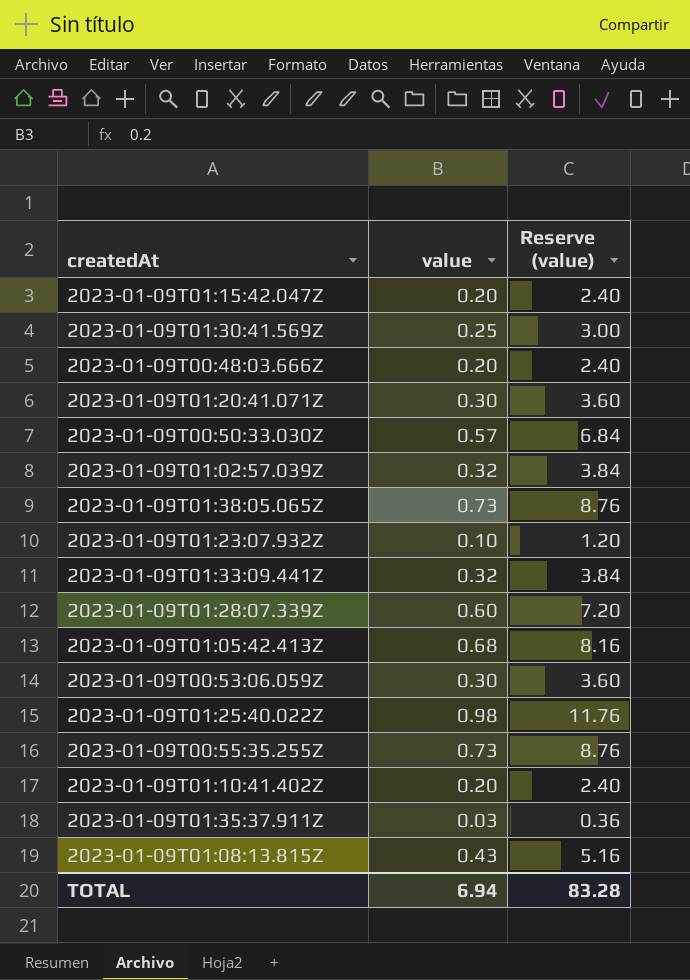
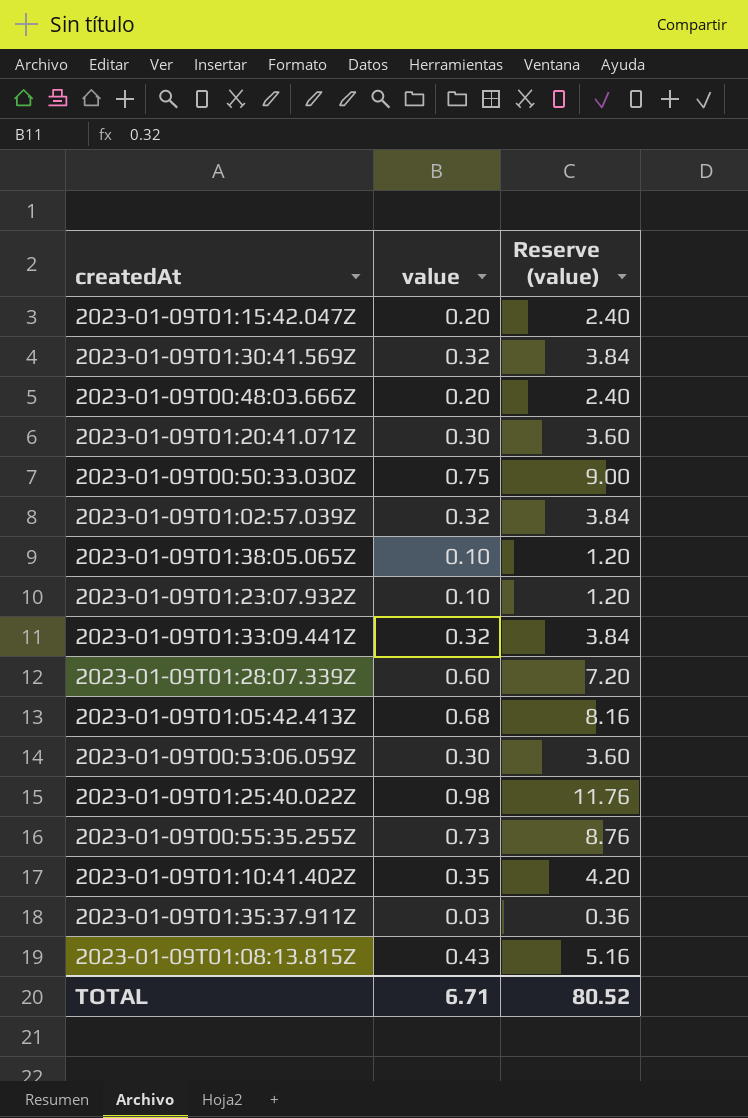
2023-01-09T01:30:41.569Z | value: 0.25 -> 0.32
2023-01-09T01:30:41.569Z | Reserve (value): 3.00 -> 3.84
2023-01-09T00:50:33.030Z | value: 0.57 -> 0.75
2023-01-09T00:50:33.030Z | Reserve (value): 6.84 -> 9.00
2023-01-09T01:38:05.065Z | value: 0.73 -> 0.10
2023-01-09T01:38:05.065Z | Reserve (value): 8.76 -> 1.20
2023-01-09T01:10:41.402Z | value: 0.20 -> 0.35
2023-01-09T01:10:41.402Z | Reserve (value): 2.40 -> 4.20
TOTAL | value: 6.94 -> 6.71
TOTAL | Reserve (value): 83.28 -> 80.52

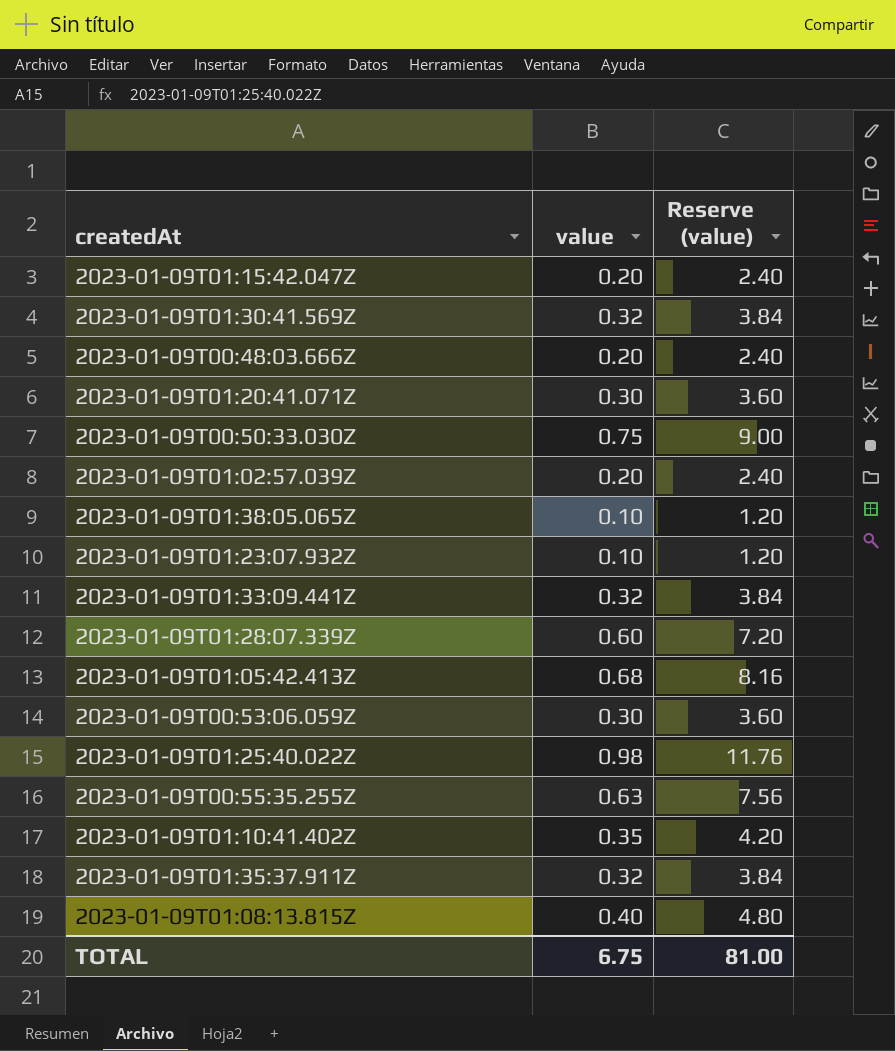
2023-01-09T01:02:57.039Z | value: 0.32 -> 0.20
2023-01-09T01:02:57.039Z | Reserve (value): 3.84 -> 2.40
2023-01-09T00:55:35.255Z | value: 0.73 -> 0.63
2023-01-09T00:55:35.255Z | Reserve (value): 8.76 -> 7.56
2023-01-09T01:35:37.911Z | value: 0.03 -> 0.32
2023-01-09T01:35:37.911Z | Reserve (value): 0.36 -> 3.84
2023-01-09T01:08:13.815Z | value: 0.43 -> 0.40
2023-01-09T01:08:13.815Z | Reserve (value): 5.16 -> 4.80
TOTAL | value: 6.71 -> 6.75
TOTAL | Reserve (value): 80.52 -> 81.00

